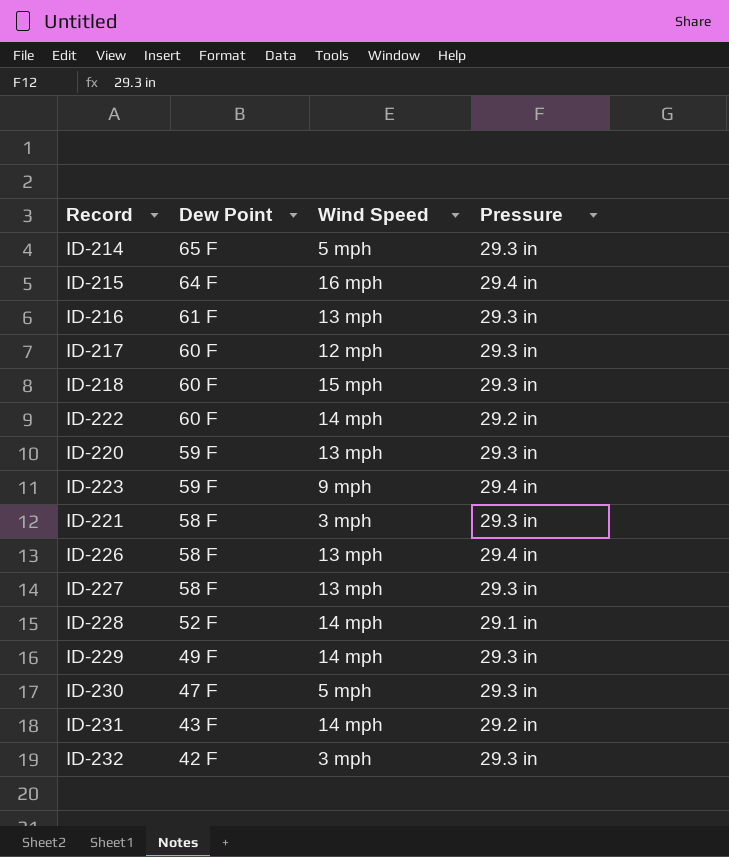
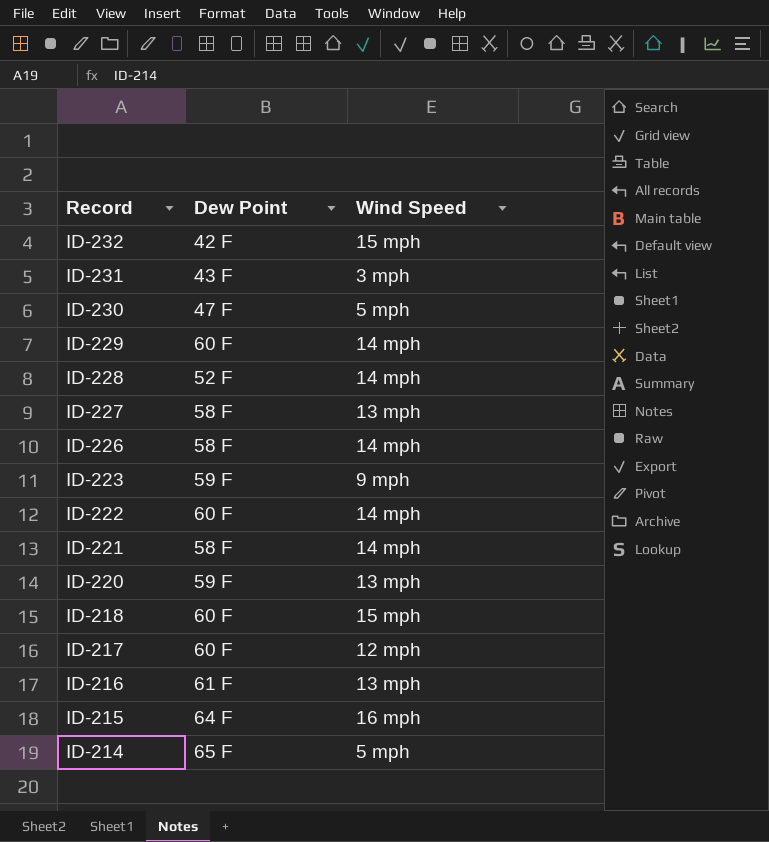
row order: Dew Point descending -> Record descending
column Pressure | position: 4 -> none
ID-232 | Wind Speed: 3 mph -> 15 mph
ID-231 | Wind Speed: 14 mph -> 3 mph
ID-229 | Dew Point: 49 F -> 60 F
ID-226 | Wind Speed: 13 mph -> 14 mph
ID-221 | Wind Speed: 3 mph -> 14 mph

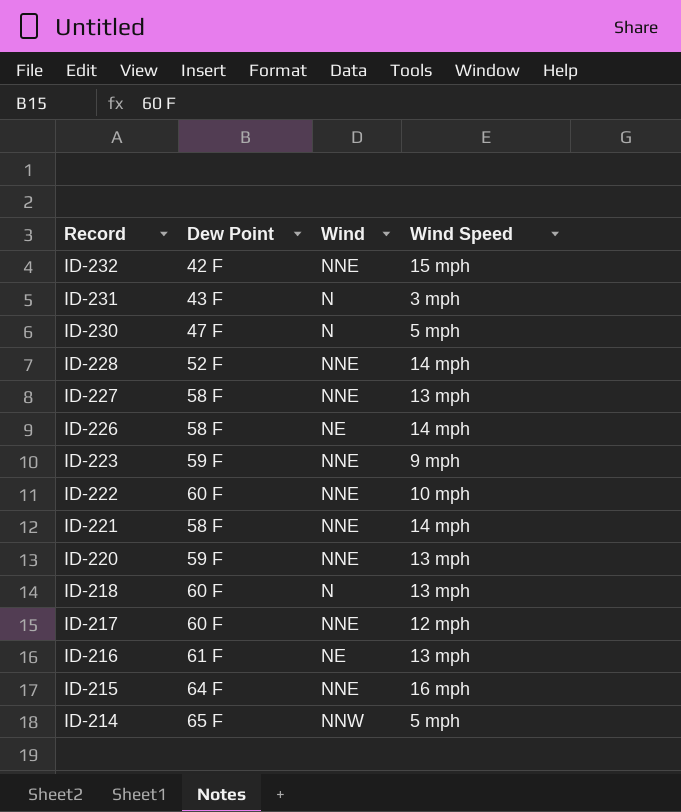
column Wind | position: none -> 3
row ID-229: 60 F | 14 mph -> none
ID-222 | Wind Speed: 14 mph -> 10 mph
ID-218 | Wind Speed: 15 mph -> 13 mph

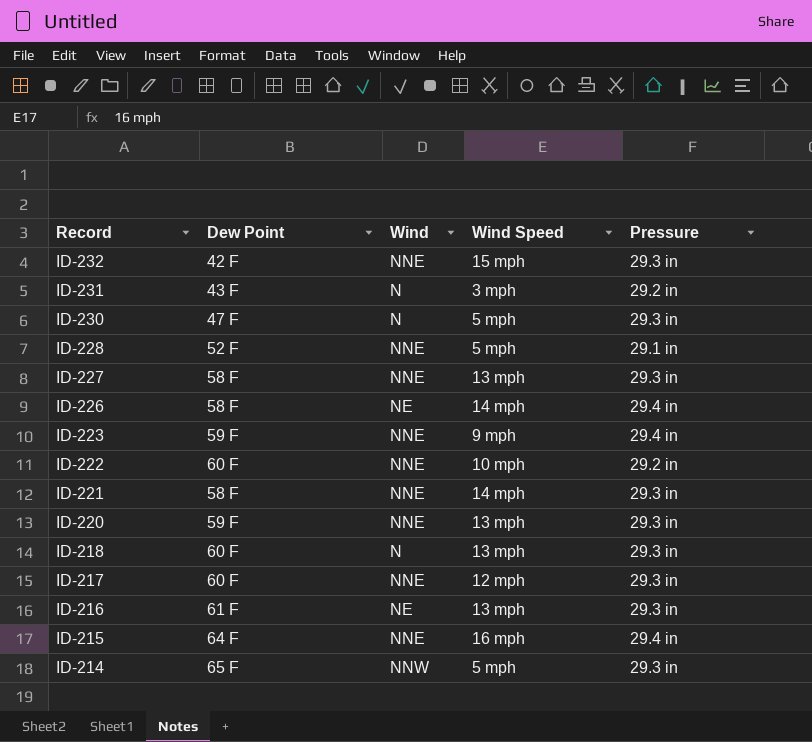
column Pressure | position: none -> 5
ID-228 | Wind Speed: 14 mph -> 5 mph

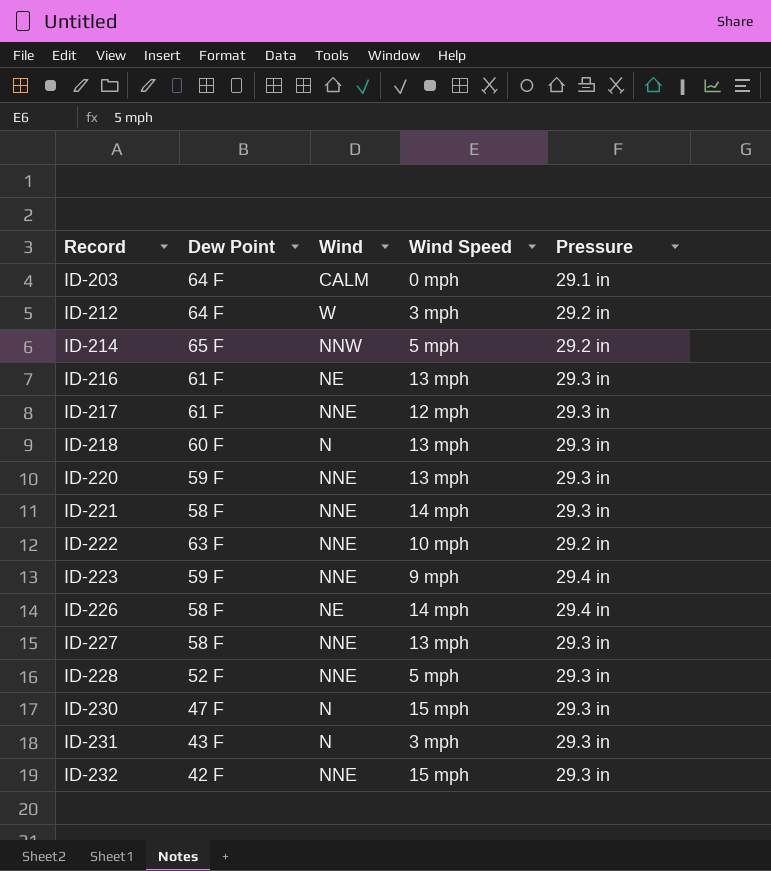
row order: Record descending -> Record ascending
row ID-215: 64 F | NNE | 16 mph | 29.4 in -> none
row ID-203: none -> 64 F | CALM | 0 mph | 29.1 in
row ID-212: none -> 64 F | W | 3 mph | 29.2 in
ID-214 | Pressure: 29.3 in -> 29.2 in
ID-217 | Dew Point: 60 F -> 61 F
ID-222 | Dew Point: 60 F -> 63 F
ID-228 | Pressure: 29.1 in -> 29.3 in
ID-230 | Wind Speed: 5 mph -> 15 mph
ID-231 | Pressure: 29.2 in -> 29.3 in

